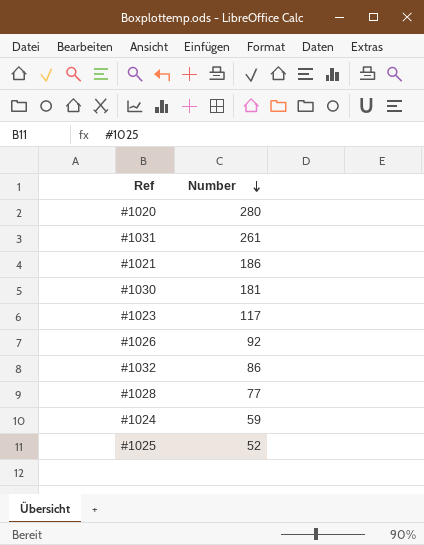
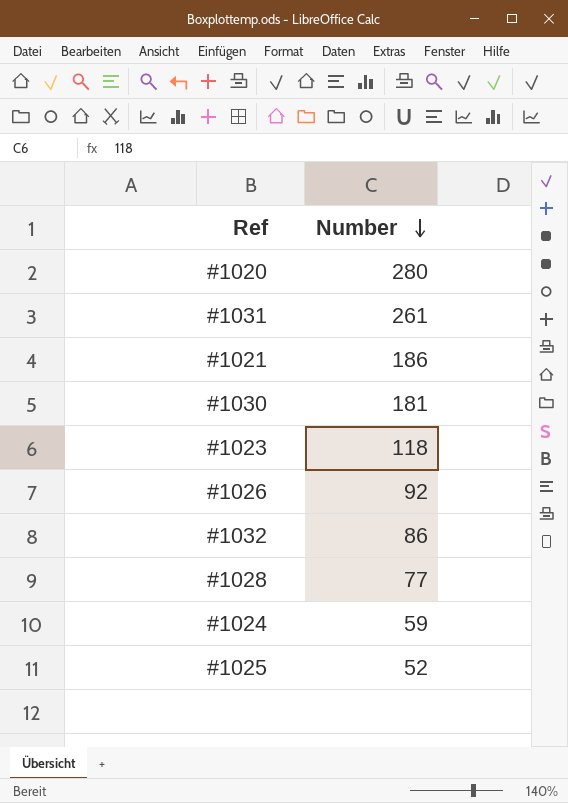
#1023 | Number: 117 -> 118

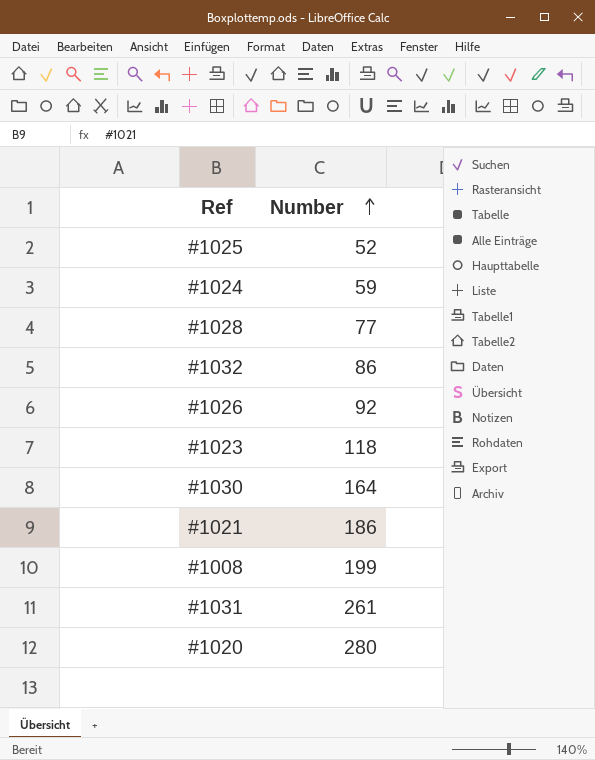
row order: Number descending -> Number ascending
#1030 | Number: 181 -> 164
row #1008: none -> 199

